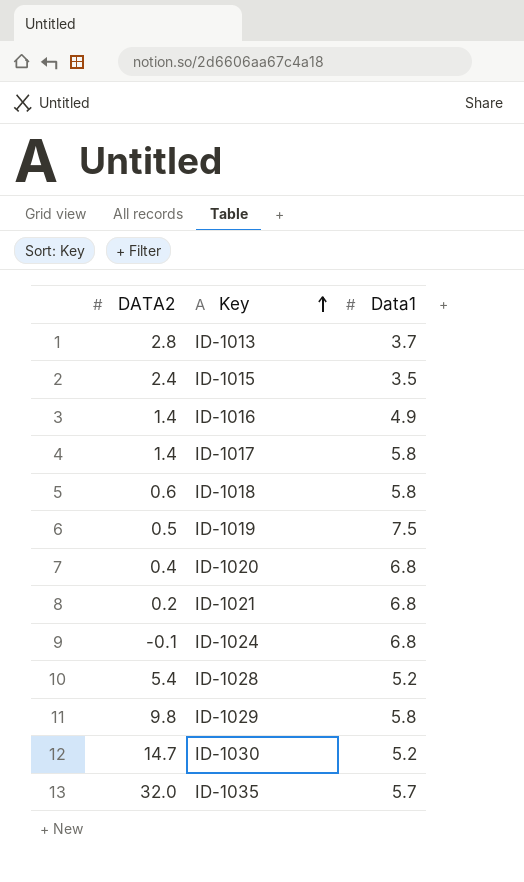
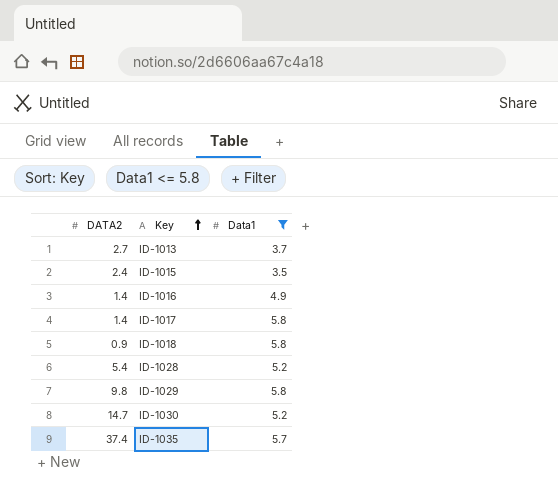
filter: none -> Data1 <= 5.8
ID-1013 | DATA2: 2.8 -> 2.7
ID-1018 | DATA2: 0.6 -> 0.9
ID-1035 | DATA2: 32.0 -> 37.4

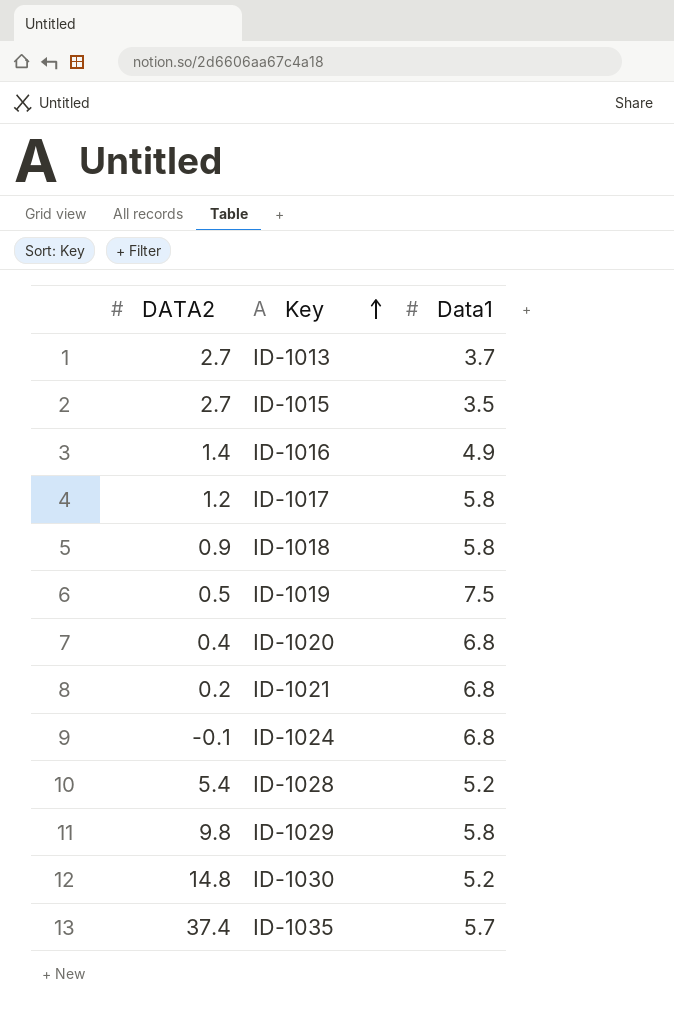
filter: Data1 <= 5.8 -> none
ID-1015 | DATA2: 2.4 -> 2.7
ID-1017 | DATA2: 1.4 -> 1.2
ID-1030 | DATA2: 14.7 -> 14.8

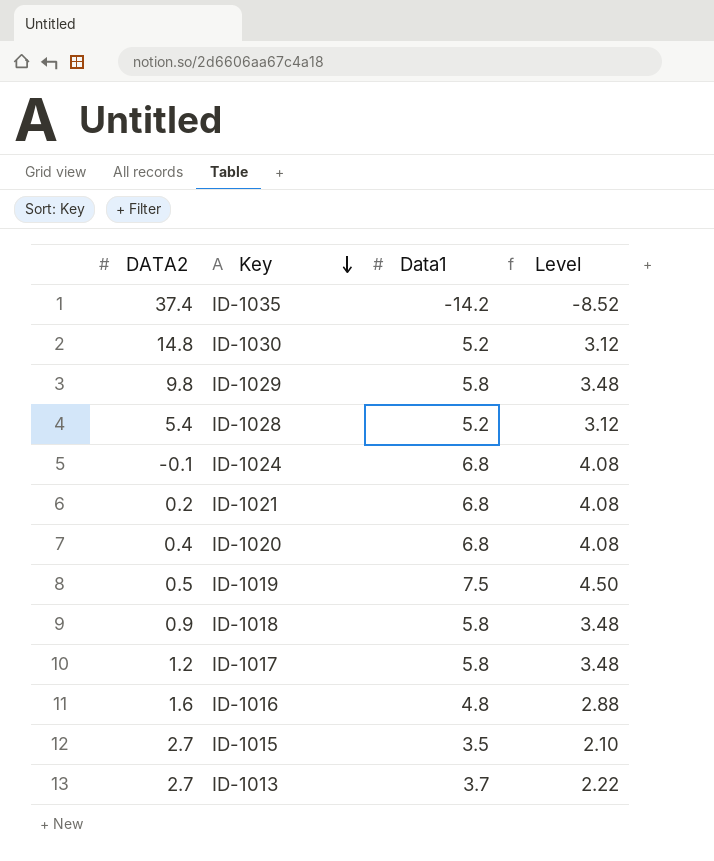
row order: Key ascending -> Key descending
column Level | formula: none -> [Data1] * 0.6
ID-1035 | Data1: 5.7 -> -14.2
ID-1016 | DATA2: 1.4 -> 1.6
ID-1016 | Data1: 4.9 -> 4.8

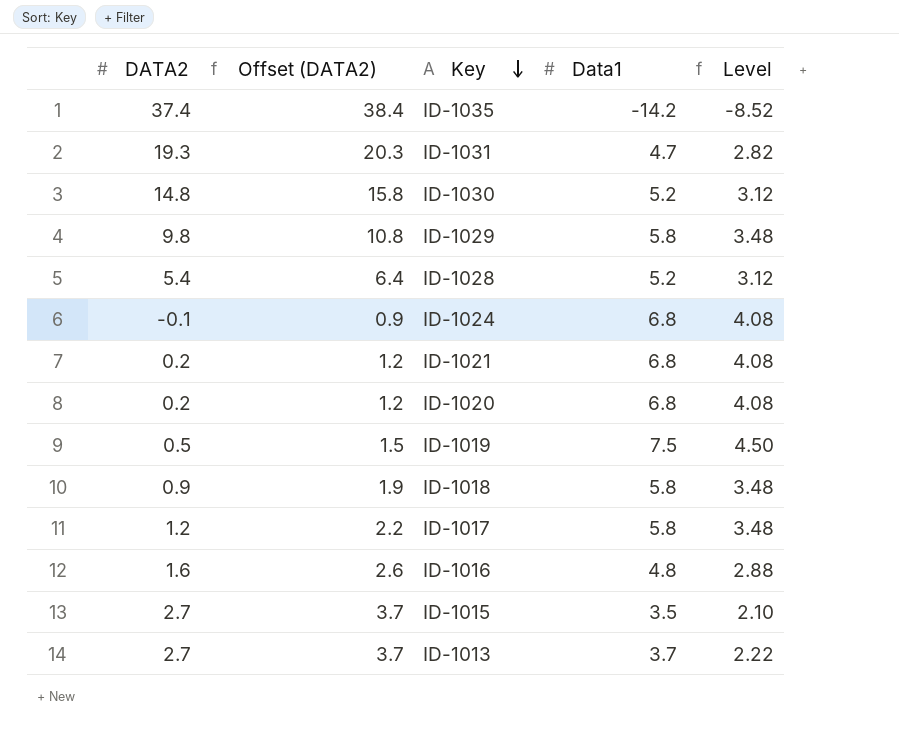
column Offset (DATA2) | formula: none -> [DATA2] + 1
row ID-1031: none -> 19.3 | 20.3 | 4.7 | 2.82
ID-1020 | DATA2: 0.4 -> 0.2

